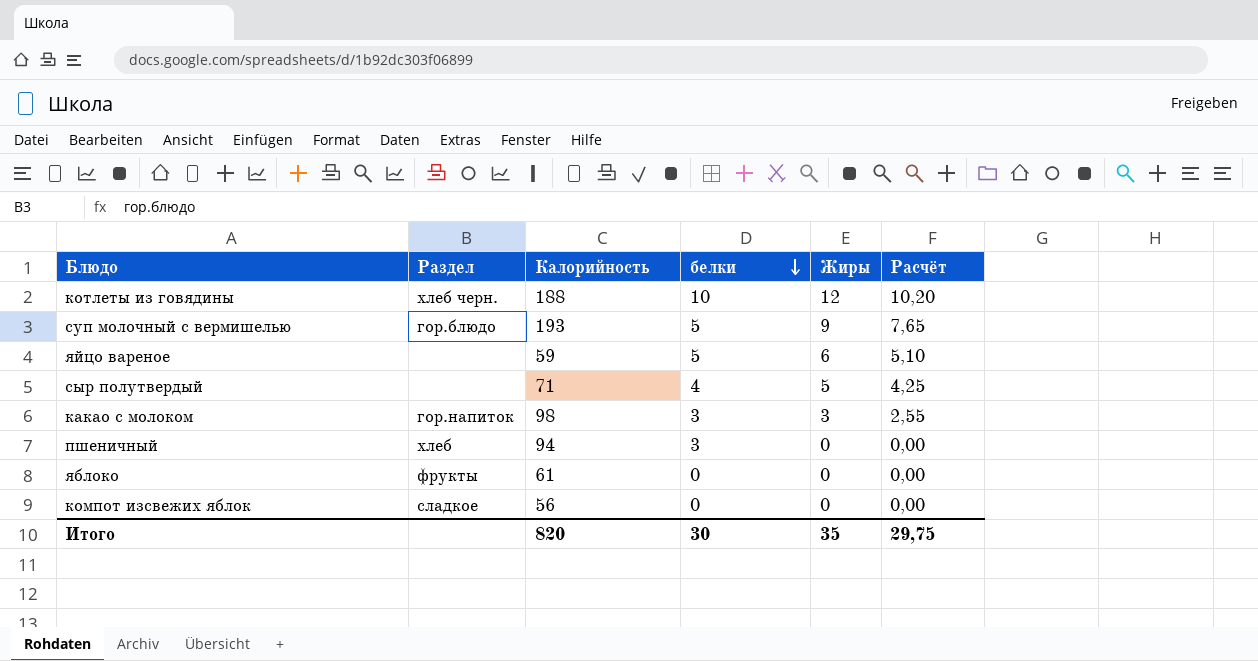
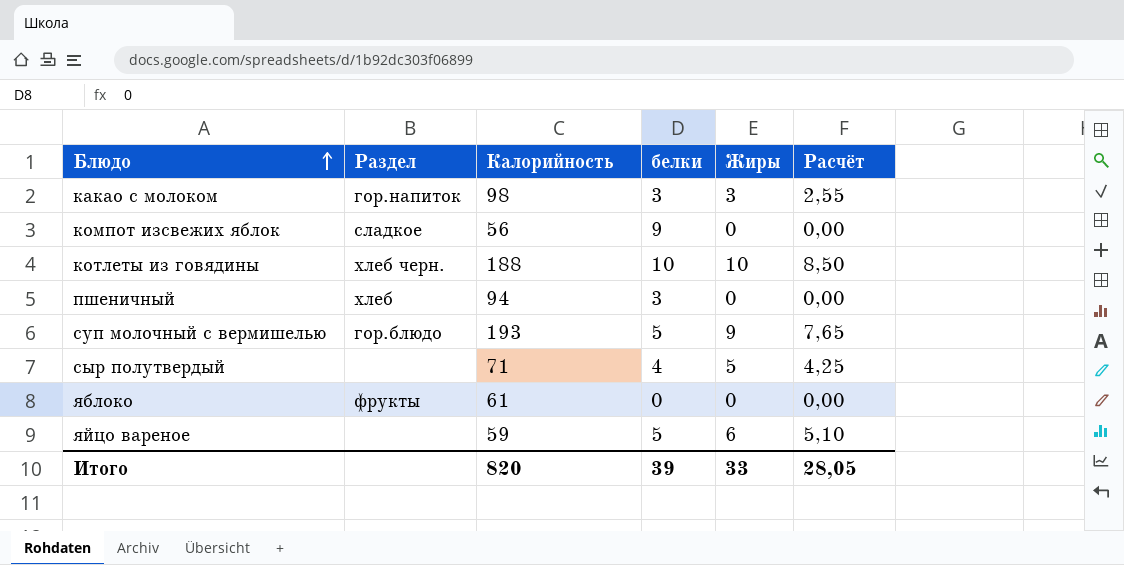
row order: белки descending -> Блюдо ascending
компот изсвежих яблок | белки: 0 -> 9
котлеты из говядины | Жиры: 12 -> 10
котлеты из говядины | Расчёт: 10,20 -> 8,50
Итого | белки: 30 -> 39
Итого | Жиры: 35 -> 33
Итого | Расчёт: 29,75 -> 28,05

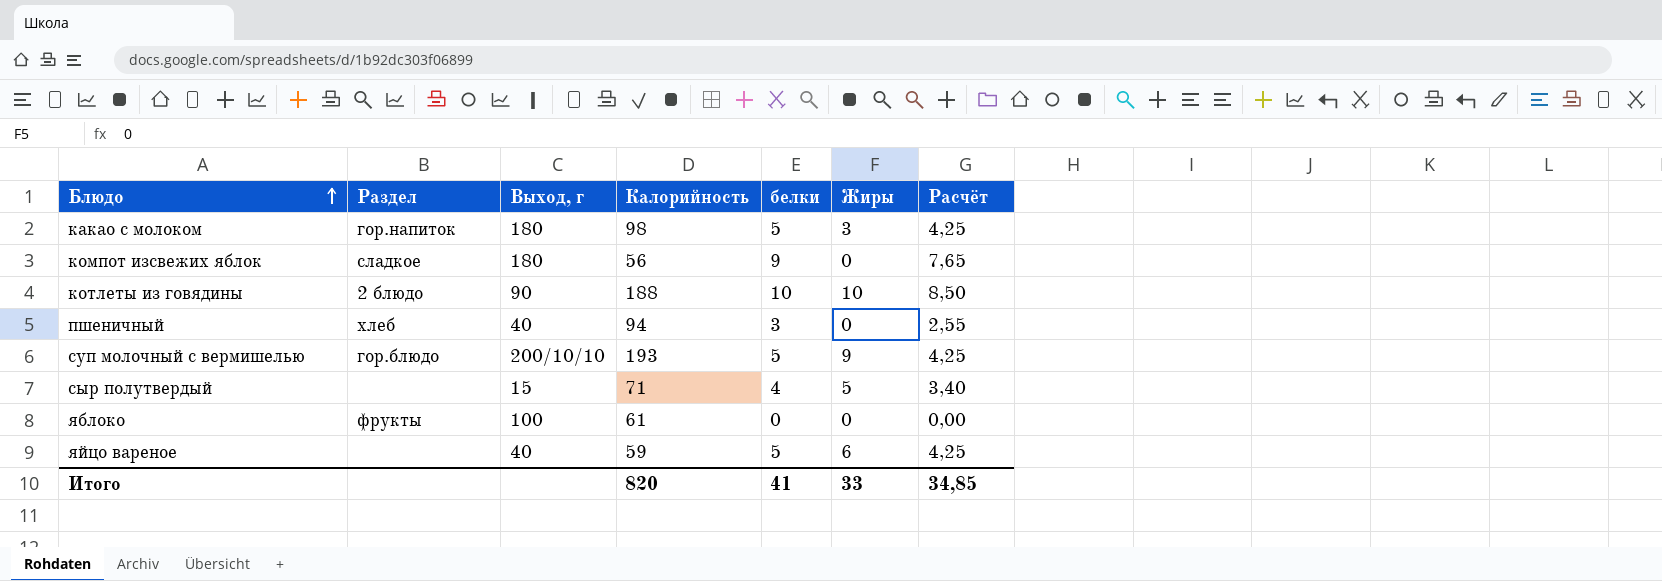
column Выход, г | position: none -> 3
column Расчёт | formula: [Жиры] * 0,85 -> [белки] * 0,85
какао с молоком | белки: 3 -> 5
котлеты из говядины | Раздел: хлеб черн. -> 2 блюдо
Итого | белки: 39 -> 41
Итого | Расчёт: 28,05 -> 34,85

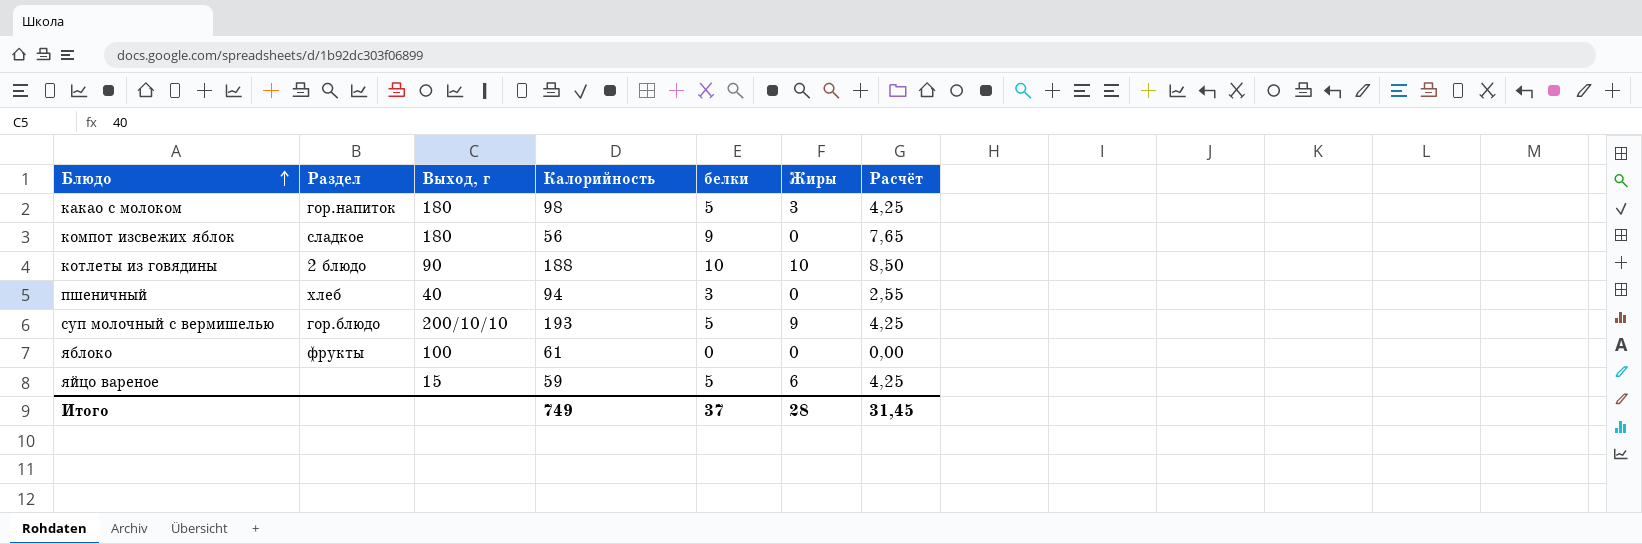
row сыр полутвердый: none | 15 | 71 | 4 | 5 | 3,40 -> none
яйцо вареное | Выход, г: 40 -> 15
Итого | Калорийность: 820 -> 749
Итого | белки: 41 -> 37
Итого | Жиры: 33 -> 28
Итого | Расчёт: 34,85 -> 31,45

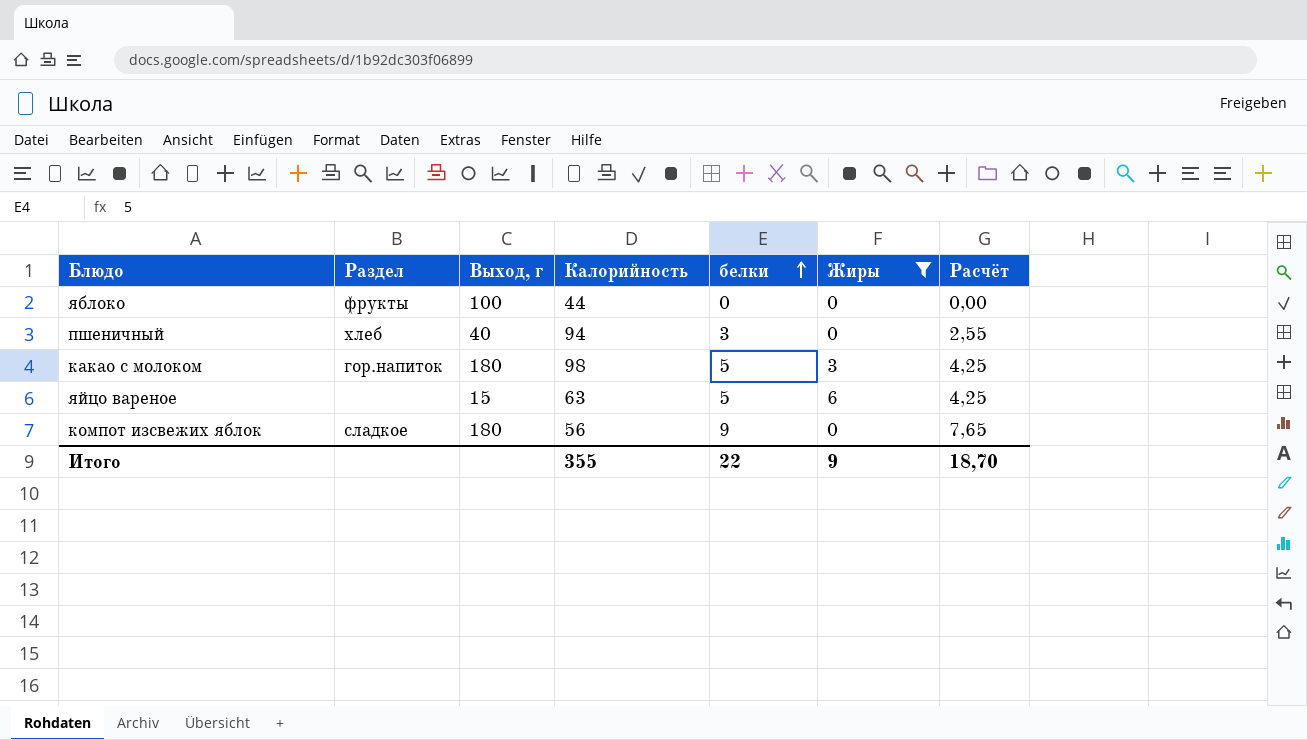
filter: none -> Жиры <= 6
row order: Блюдо ascending -> белки ascending
яблоко | Калорийность: 61 -> 44
яйцо вареное | Калорийность: 59 -> 63
Итого | Калорийность: 749 -> 355
Итого | белки: 37 -> 22
Итого | Жиры: 28 -> 9
Итого | Расчёт: 31,45 -> 18,70

